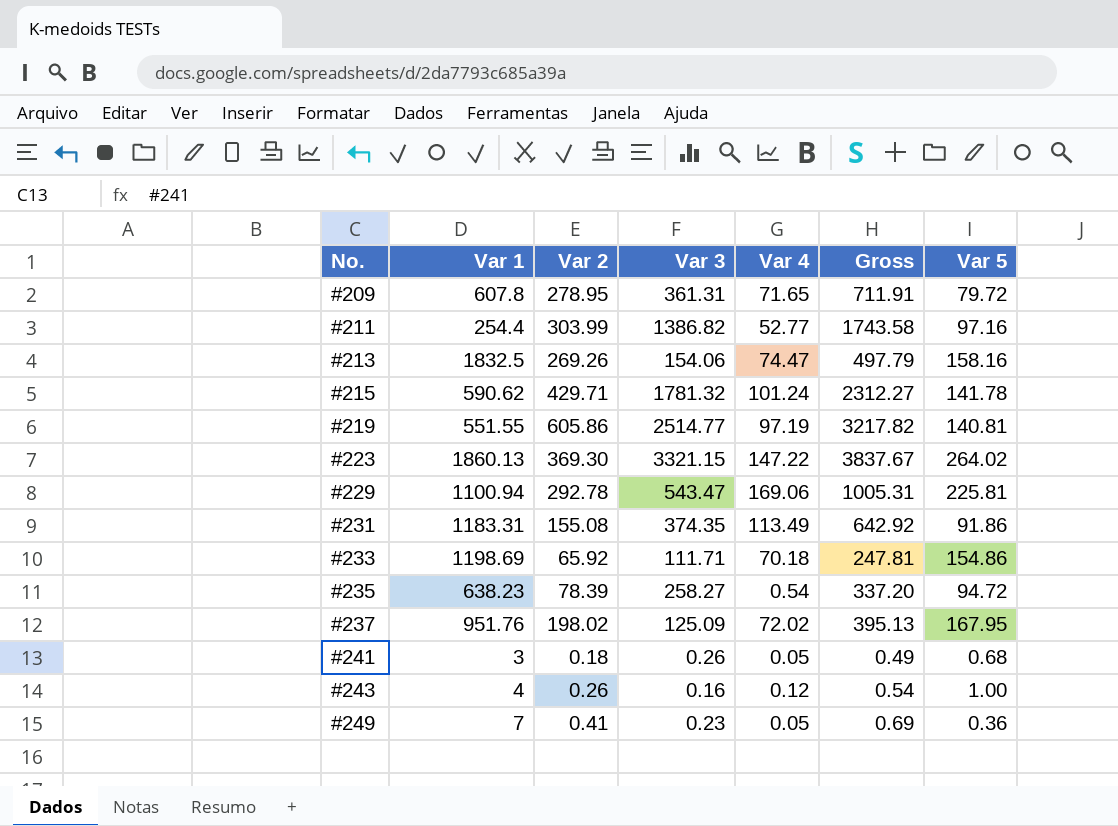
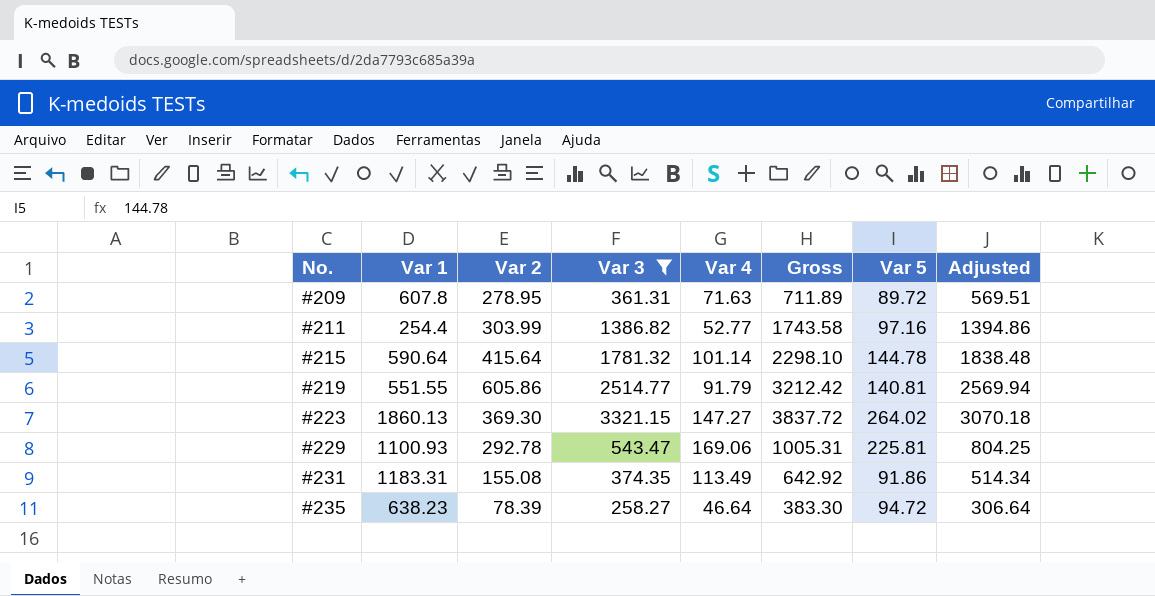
filter: none -> Var 3 >= 258.27
column Adjusted | formula: none -> [Gross] * 0.8
#209 | Var 4: 71.65 -> 71.63
#209 | Gross: 711.91 -> 711.89
#209 | Var 5: 79.72 -> 89.72
#215 | Var 1: 590.62 -> 590.64
#215 | Var 2: 429.71 -> 415.64
#215 | Var 4: 101.24 -> 101.14
#215 | Gross: 2312.27 -> 2298.10
#215 | Var 5: 141.78 -> 144.78
#219 | Var 4: 97.19 -> 91.79
#219 | Gross: 3217.82 -> 3212.42
#223 | Var 4: 147.22 -> 147.27
#223 | Gross: 3837.67 -> 3837.72
#229 | Var 1: 1100.94 -> 1100.93
#235 | Var 4: 0.54 -> 46.64
#235 | Gross: 337.20 -> 383.30

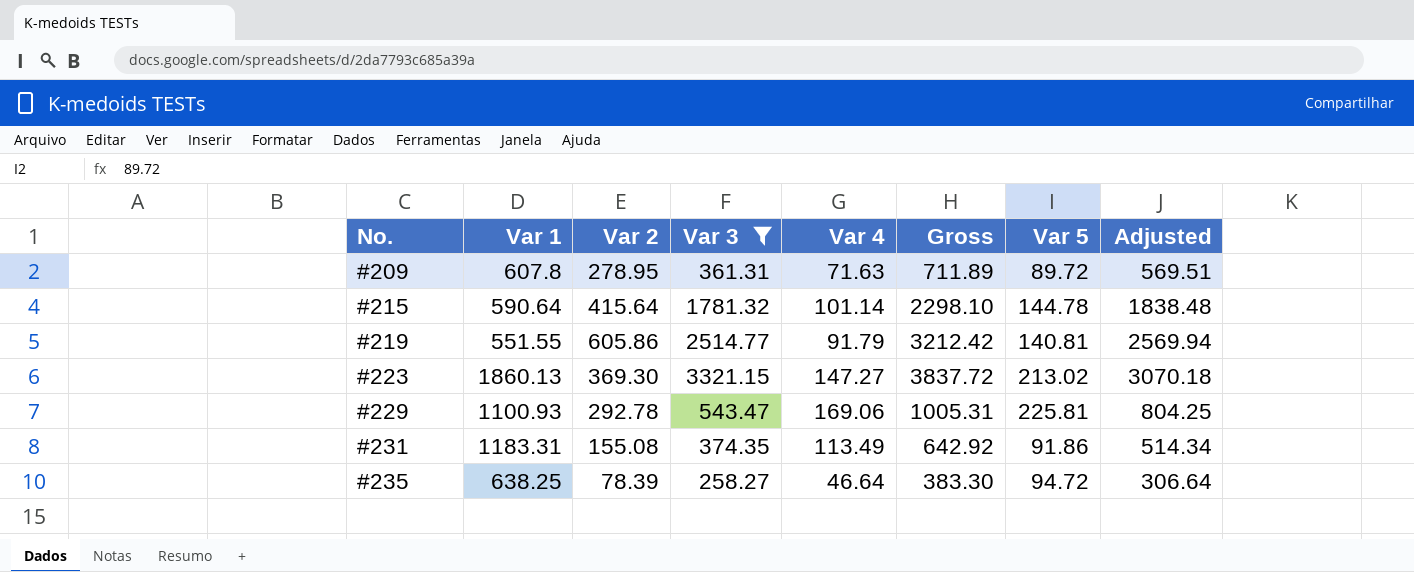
row #211: 254.4 | 303.99 | 1386.82 | 52.77 | 1743.58 | 97.16 | 1394.86 -> none
#223 | Var 5: 264.02 -> 213.02
#235 | Var 1: 638.23 -> 638.25

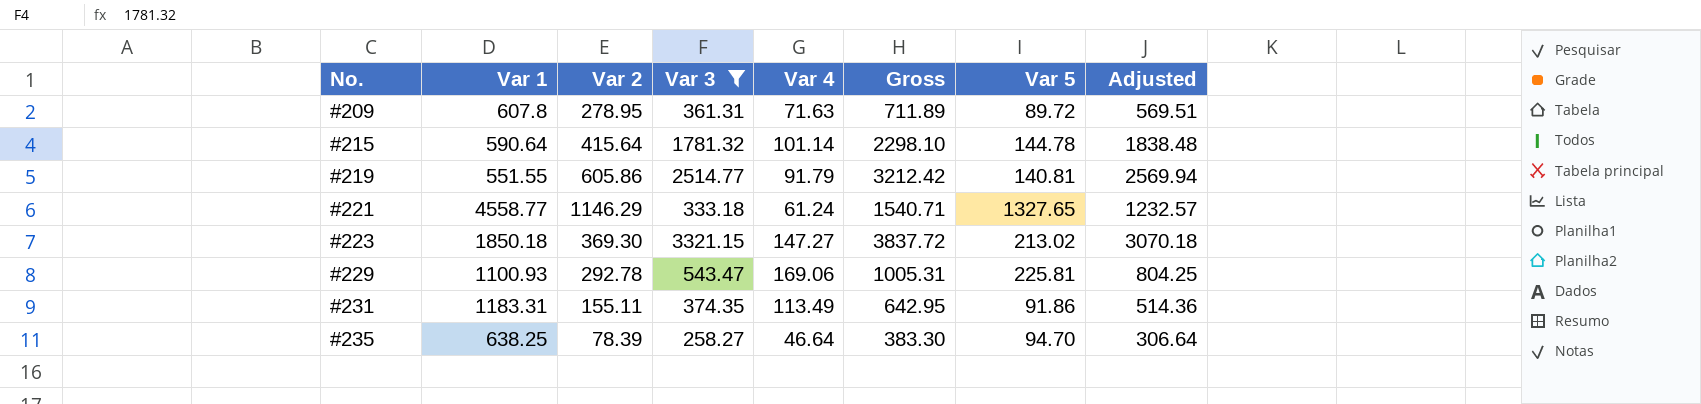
row #221: none -> 4558.77 | 1146.29 | 333.18 | 61.24 | 1540.71 | 1327.65 | 1232.57
#223 | Var 1: 1860.13 -> 1850.18
#231 | Var 2: 155.08 -> 155.11
#231 | Gross: 642.92 -> 642.95
#231 | Adjusted: 514.34 -> 514.36
#235 | Var 5: 94.72 -> 94.70

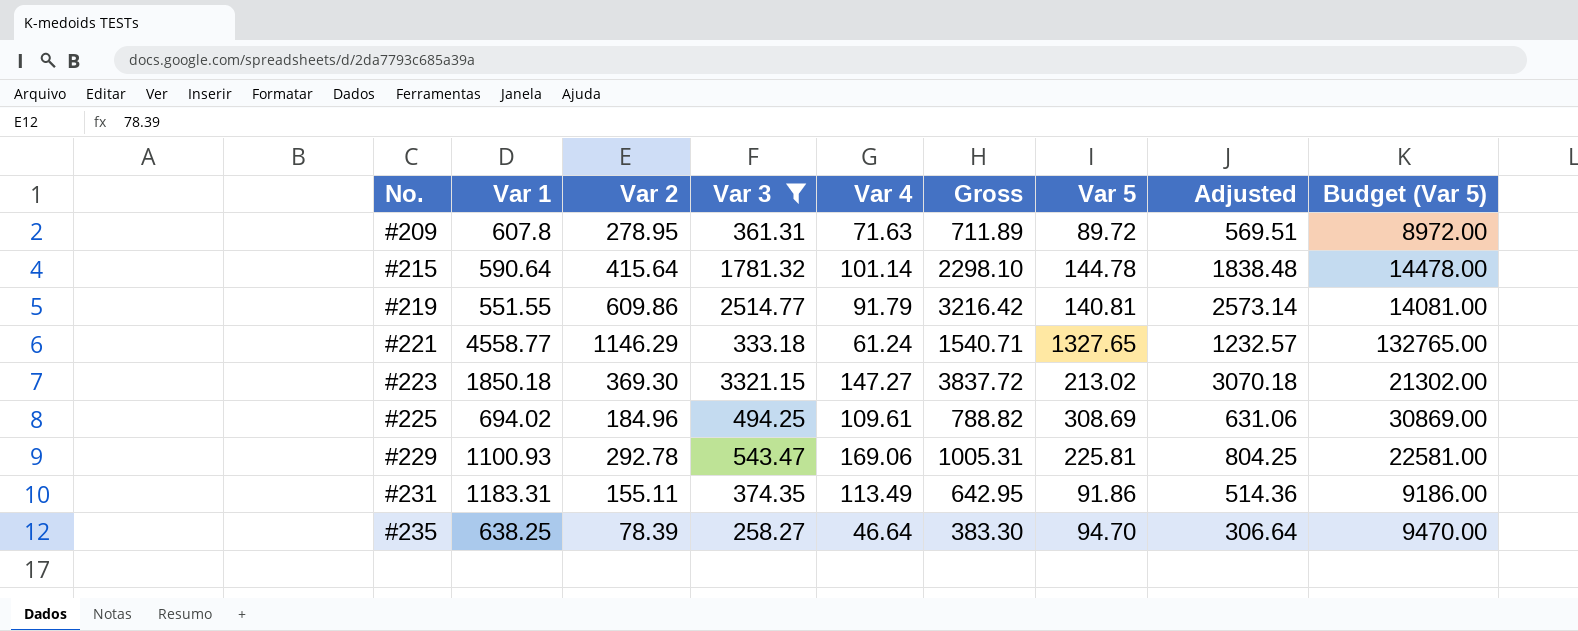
column Budget (Var 5) | formula: none -> [Var 5] * 100
#219 | Var 2: 605.86 -> 609.86
#219 | Gross: 3212.42 -> 3216.42
#219 | Adjusted: 2569.94 -> 2573.14
row #225: none -> 694.02 | 184.96 | 494.25 | 109.61 | 788.82 | 308.69 | 631.06 | 30869.00

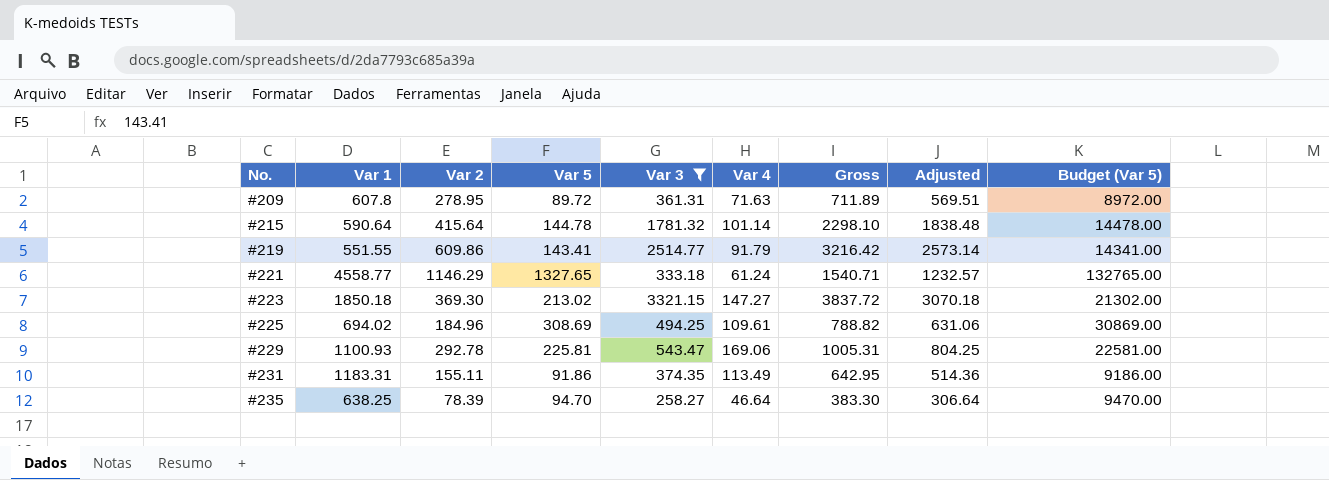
column Var 5 | position: 7 -> 4
#219 | Var 5: 140.81 -> 143.41
#219 | Budget (Var 5): 14081.00 -> 14341.00

